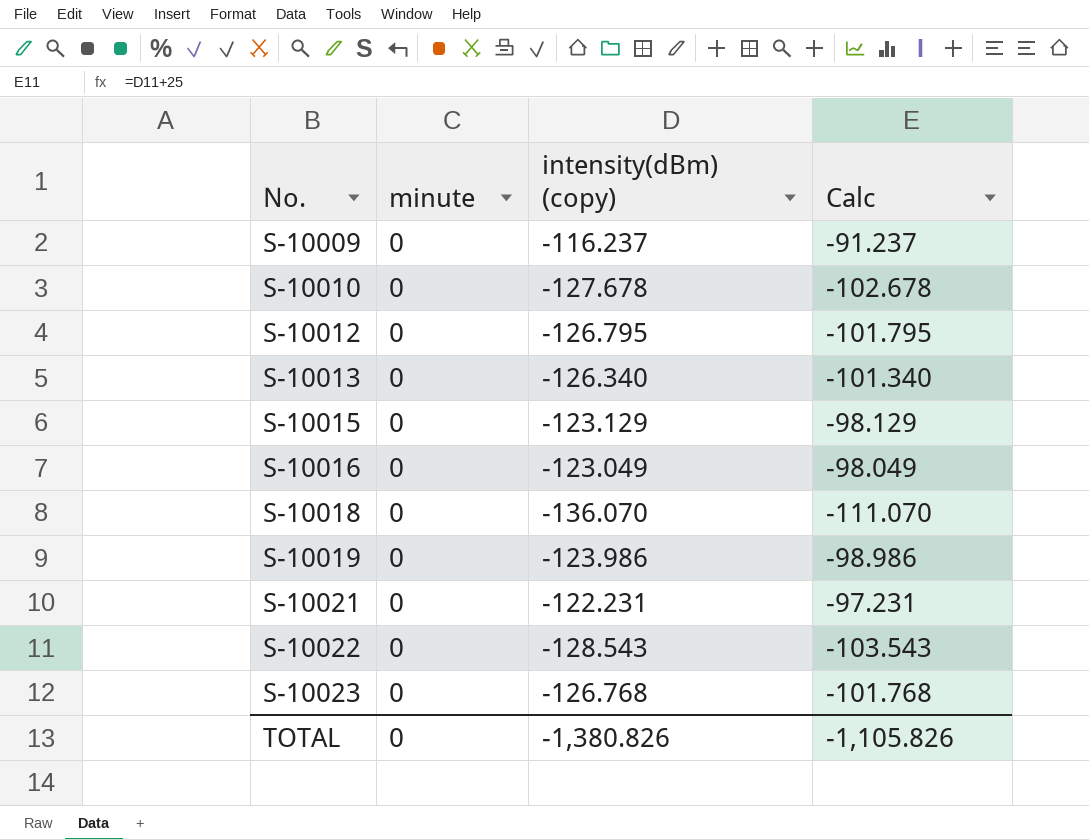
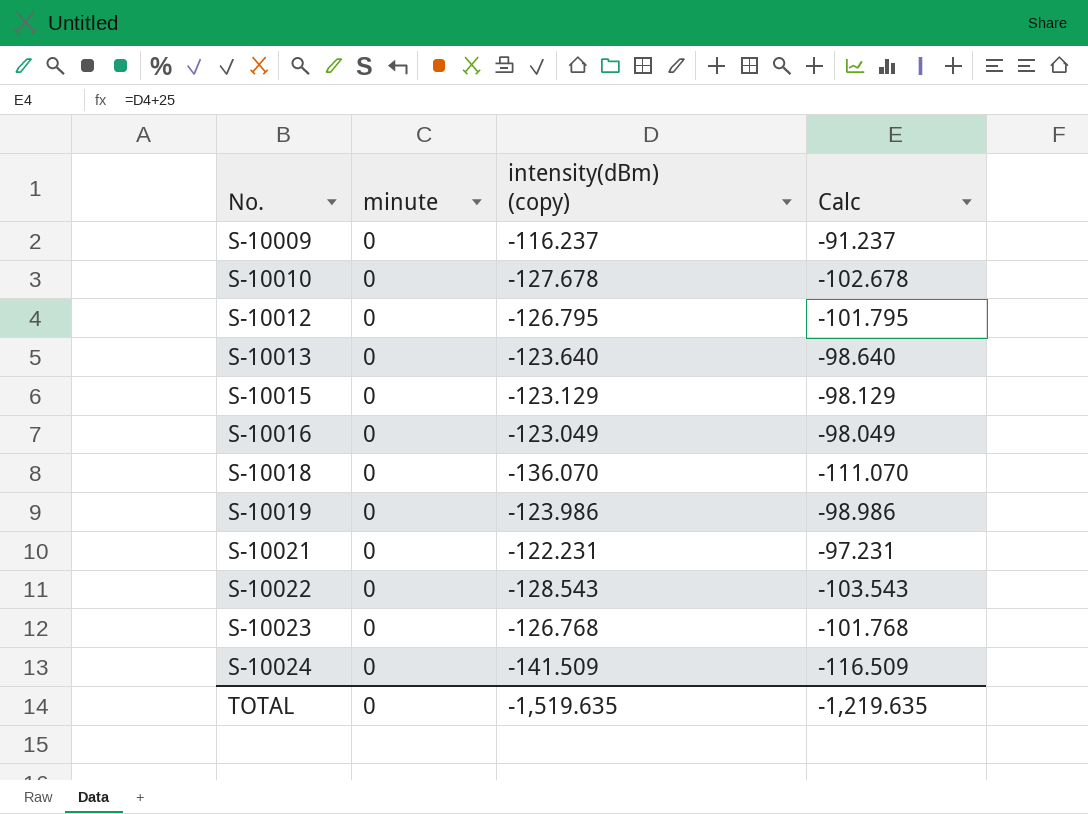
S-10013 | intensity(dBm) (copy): -126.340 -> -123.640
S-10013 | Calc: -101.340 -> -98.640
row S-10024: none -> 0 | -141.509 | -116.509
TOTAL | intensity(dBm) (copy): -1,380.826 -> -1,519.635
TOTAL | Calc: -1,105.826 -> -1,219.635

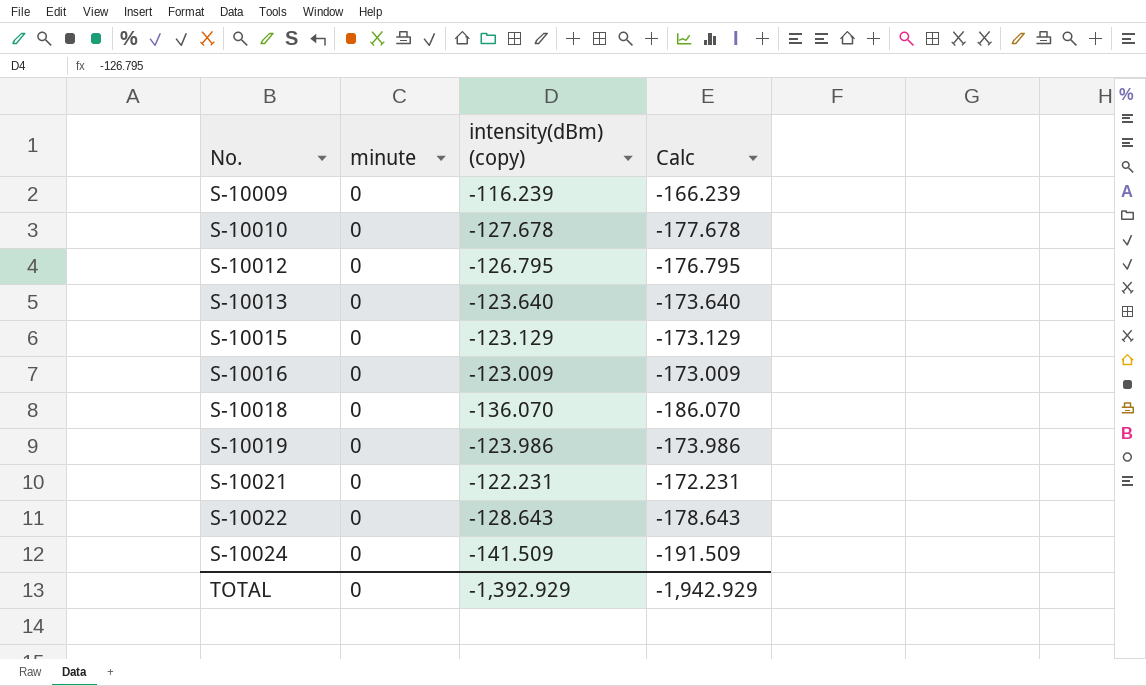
column Calc | formula: [intensity(dBm) (copy)] + 25 -> [intensity(dBm) (copy)] - 50
row S-10023: 0 | -126.768 | -101.768 -> none
S-10009 | intensity(dBm) (copy): -116.237 -> -116.239
S-10016 | intensity(dBm) (copy): -123.049 -> -123.009
S-10022 | intensity(dBm) (copy): -128.543 -> -128.643
TOTAL | intensity(dBm) (copy): -1,519.635 -> -1,392.929
TOTAL | Calc: -1,219.635 -> -1,942.929

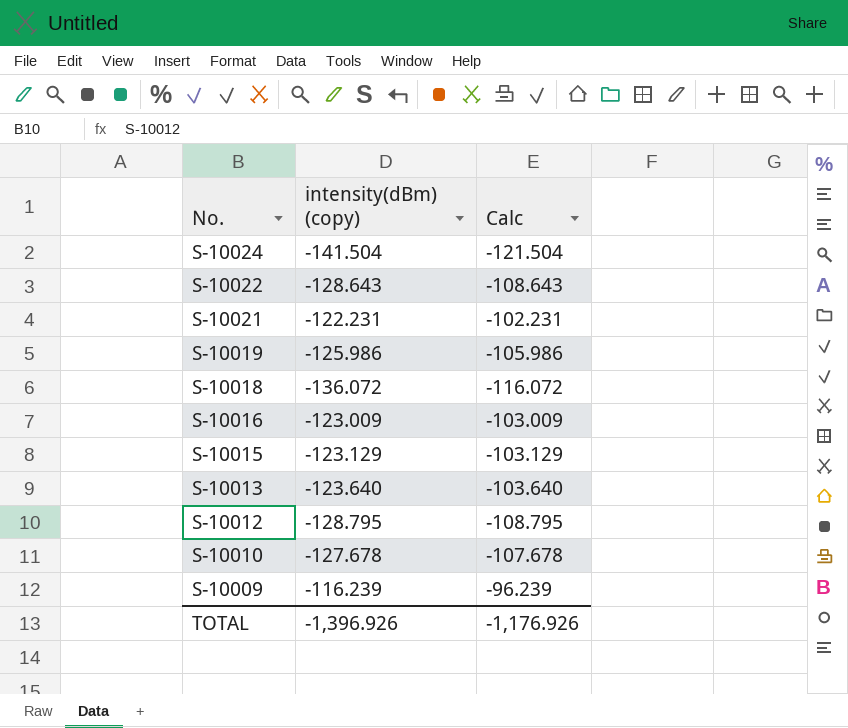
row order: No. ascending -> No. descending
column minute | position: 2 -> none
column Calc | formula: [intensity(dBm) (copy)] - 50 -> [intensity(dBm) (copy)] + 20
S-10024 | intensity(dBm) (copy): -141.509 -> -141.504
S-10019 | intensity(dBm) (copy): -123.986 -> -125.986
S-10018 | intensity(dBm) (copy): -136.070 -> -136.072
S-10012 | intensity(dBm) (copy): -126.795 -> -128.795
TOTAL | intensity(dBm) (copy): -1,392.929 -> -1,396.926
TOTAL | Calc: -1,942.929 -> -1,176.926

